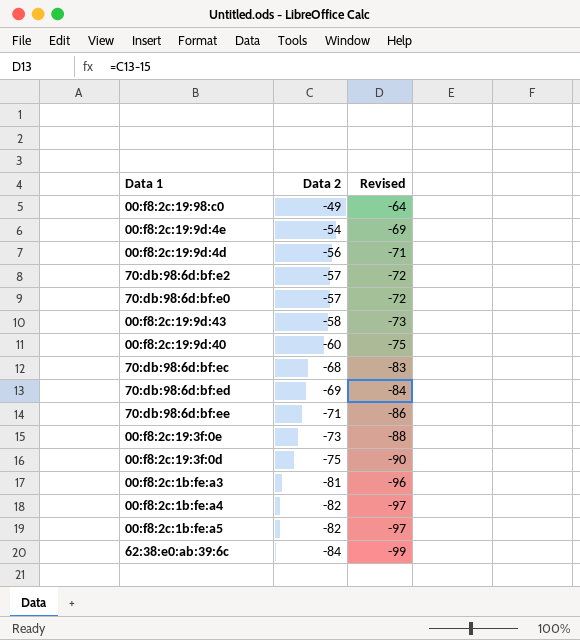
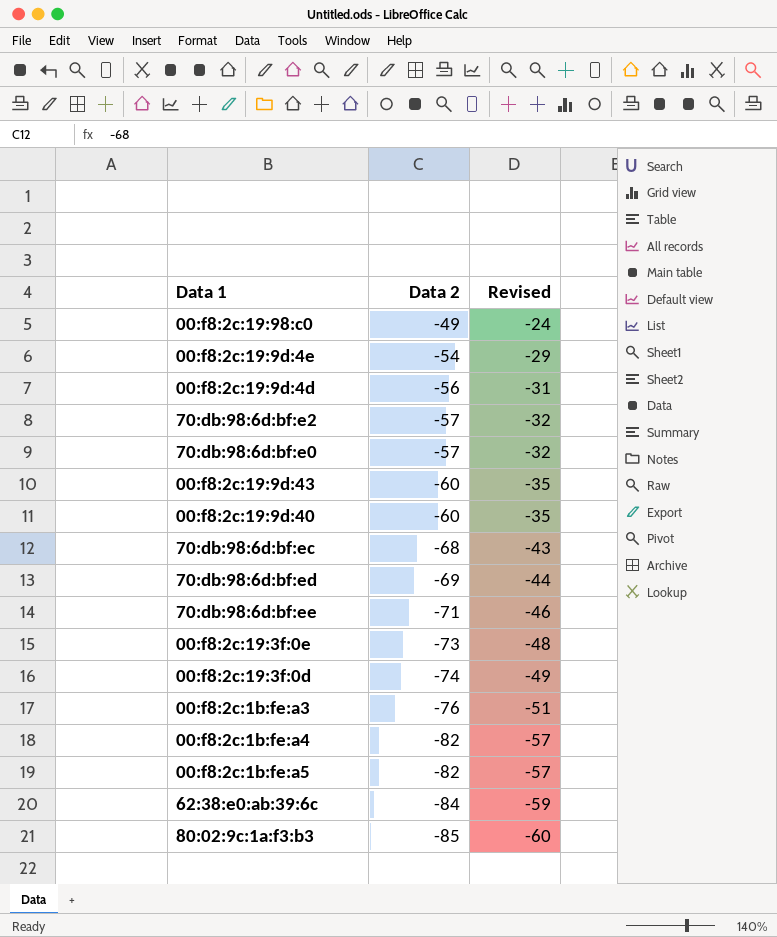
column Revised | formula: [Data 2] - 15 -> [Data 2] + 25
00:f8:2c:19:9d:43 | Data 2: -58 -> -60
00:f8:2c:19:3f:0d | Data 2: -75 -> -74
00:f8:2c:1b:fe:a3 | Data 2: -81 -> -76
row 80:02:9c:1a:f3:b3: none -> -85 | -60

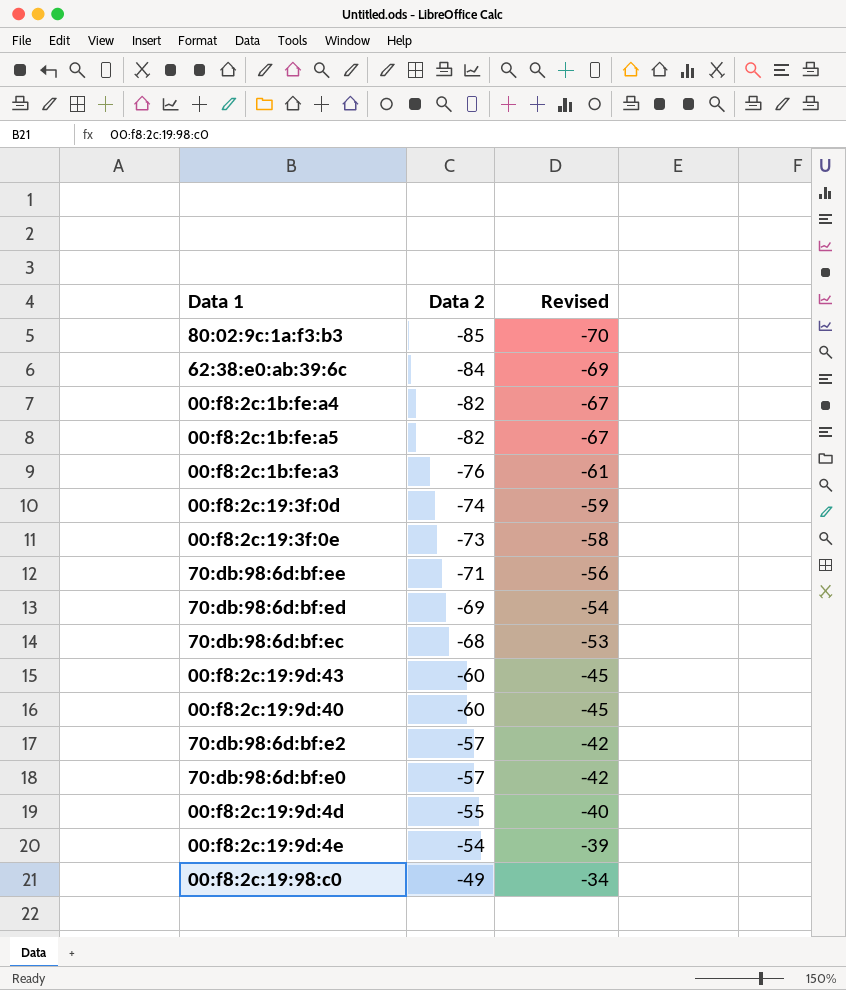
row order: Data 2 descending -> Data 2 ascending
column Revised | formula: [Data 2] + 25 -> [Data 2] + 15
00:f8:2c:19:9d:4d | Data 2: -56 -> -55

